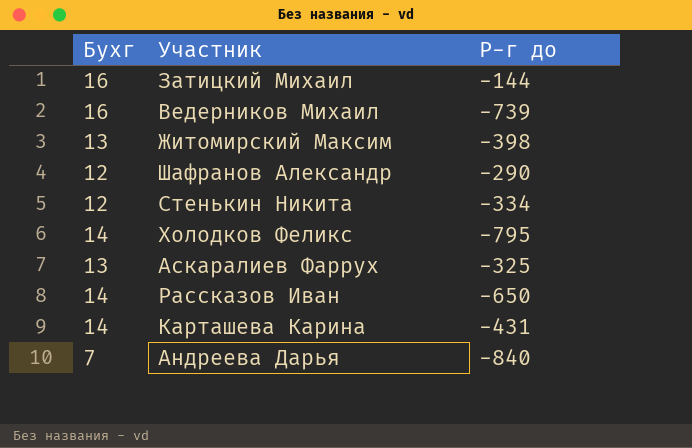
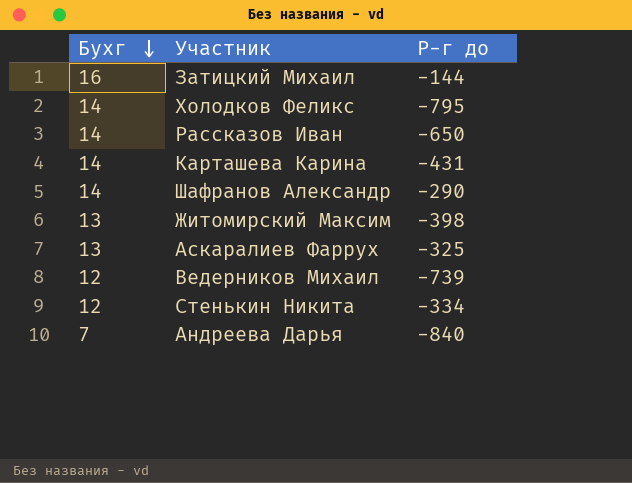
row order: none -> Бухг descending
Шафранов Александр | Бухг: 12 -> 14
Ведерников Михаил | Бухг: 16 -> 12

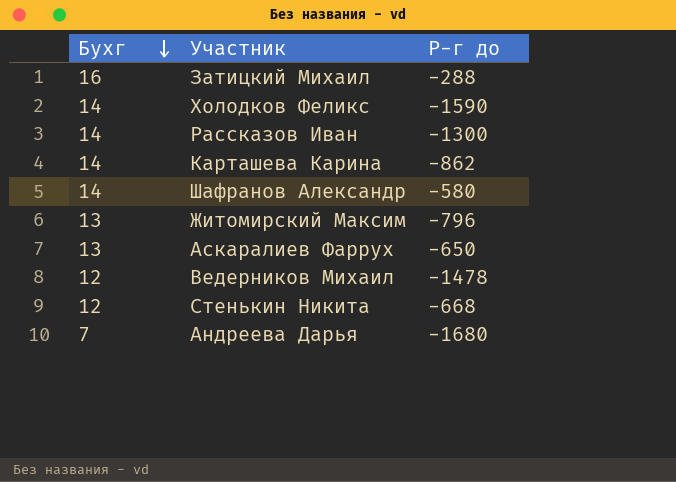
Затицкий Михаил | Р-г до: -144 -> -288
Холодков Феликс | Р-г до: -795 -> -1590
Рассказов Иван | Р-г до: -650 -> -1300
Карташева Карина | Р-г до: -431 -> -862
Шафранов Александр | Р-г до: -290 -> -580
Житомирский Максим | Р-г до: -398 -> -796
Аскаралиев Фаррух | Р-г до: -325 -> -650
Ведерников Михаил | Р-г до: -739 -> -1478
Стенькин Никита | Р-г до: -334 -> -668
Андреева Дарья | Р-г до: -840 -> -1680

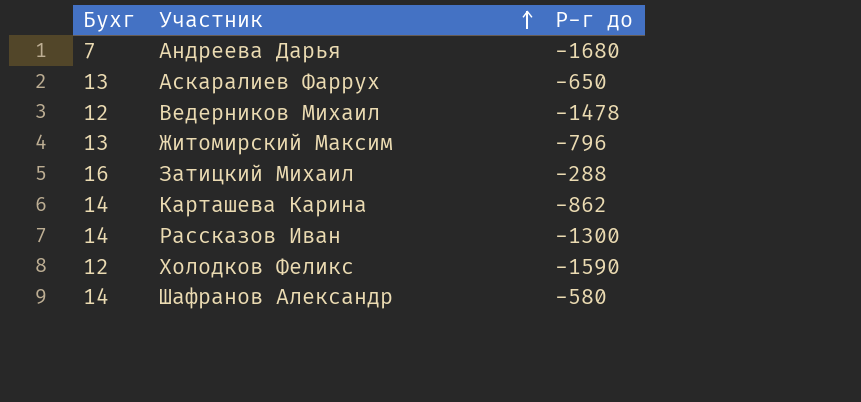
row order: Бухг descending -> Участник ascending
row Стенькин Никита: 12 | -668 -> none
Холодков Феликс | Бухг: 14 -> 12

